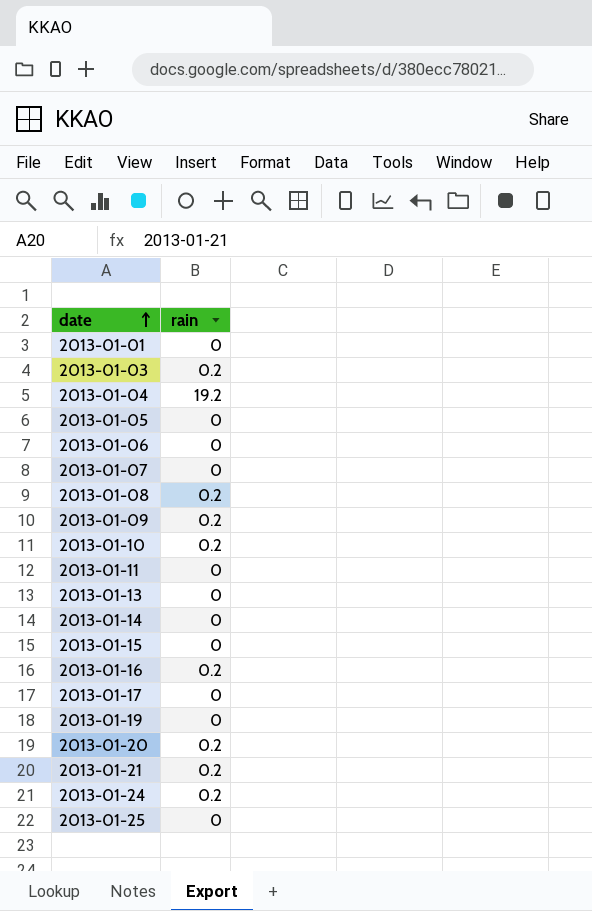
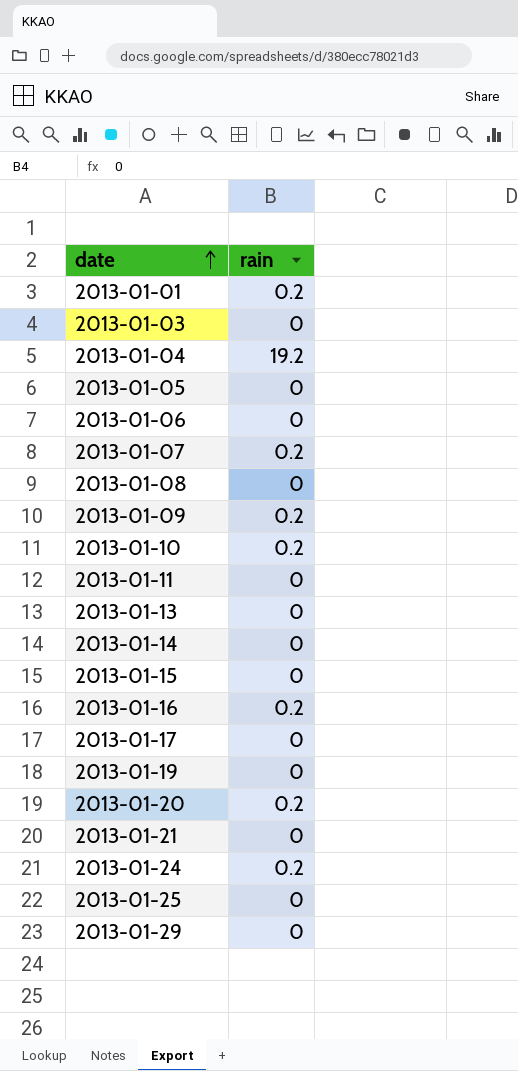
2013-01-01 | rain: 0 -> 0.2
2013-01-03 | rain: 0.2 -> 0
2013-01-07 | rain: 0 -> 0.2
2013-01-08 | rain: 0.2 -> 0
2013-01-21 | rain: 0.2 -> 0
row 2013-01-29: none -> 0

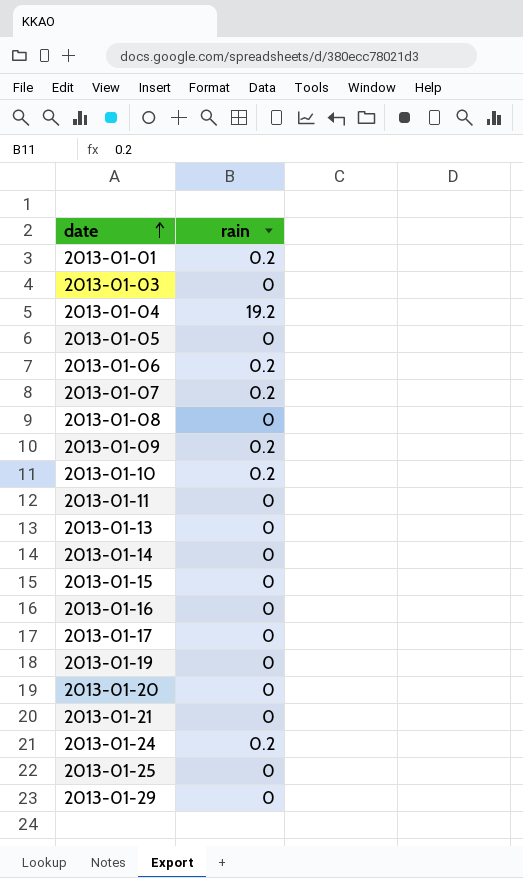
2013-01-06 | rain: 0 -> 0.2
2013-01-16 | rain: 0.2 -> 0
2013-01-20 | rain: 0.2 -> 0

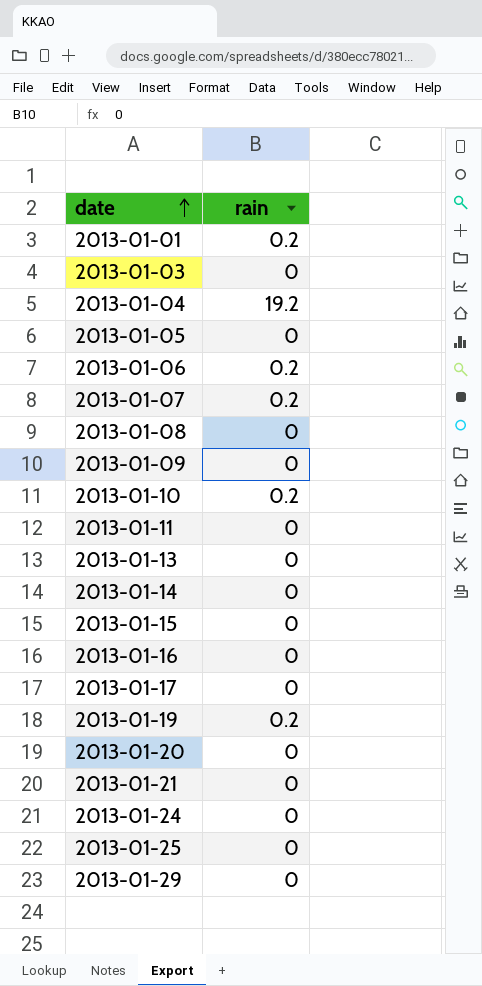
2013-01-09 | rain: 0.2 -> 0
2013-01-19 | rain: 0 -> 0.2
2013-01-24 | rain: 0.2 -> 0

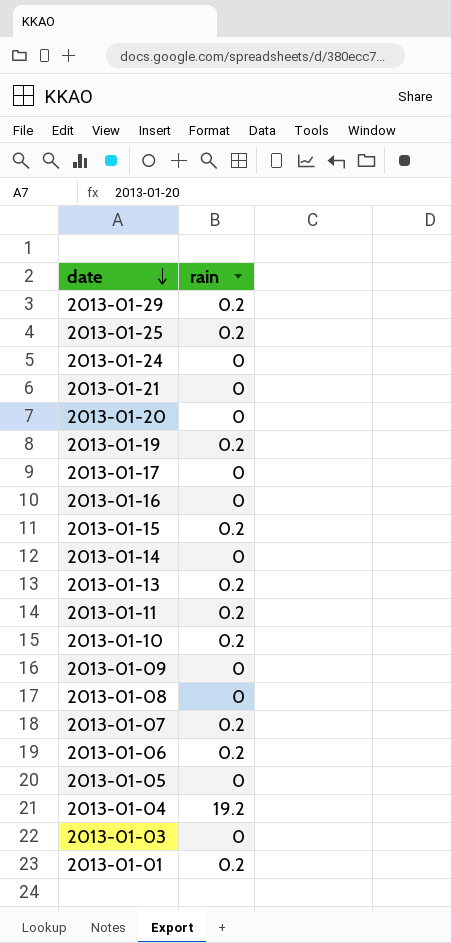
row order: date ascending -> date descending
2013-01-29 | rain: 0 -> 0.2
2013-01-25 | rain: 0 -> 0.2
2013-01-15 | rain: 0 -> 0.2
2013-01-13 | rain: 0 -> 0.2
2013-01-11 | rain: 0 -> 0.2

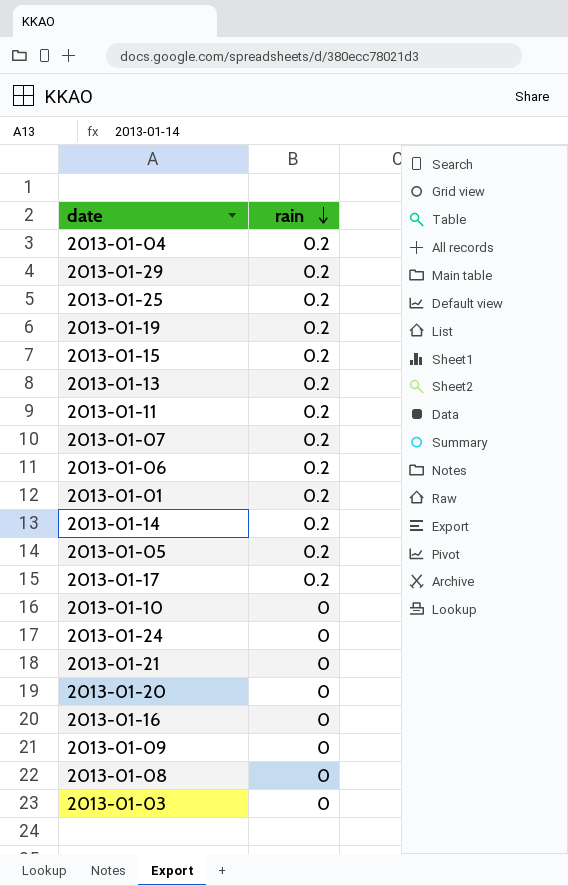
row order: date descending -> rain descending
2013-01-04 | rain: 19.2 -> 0.2
2013-01-14 | rain: 0 -> 0.2
2013-01-05 | rain: 0 -> 0.2
2013-01-17 | rain: 0 -> 0.2
2013-01-10 | rain: 0.2 -> 0

